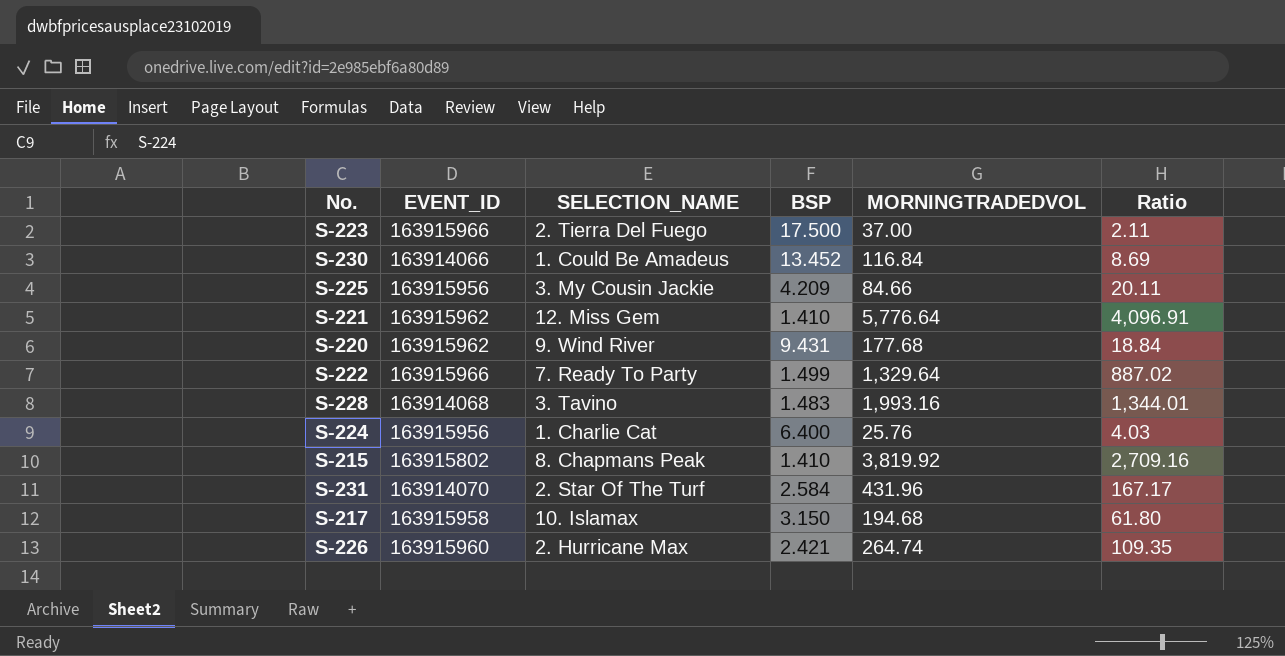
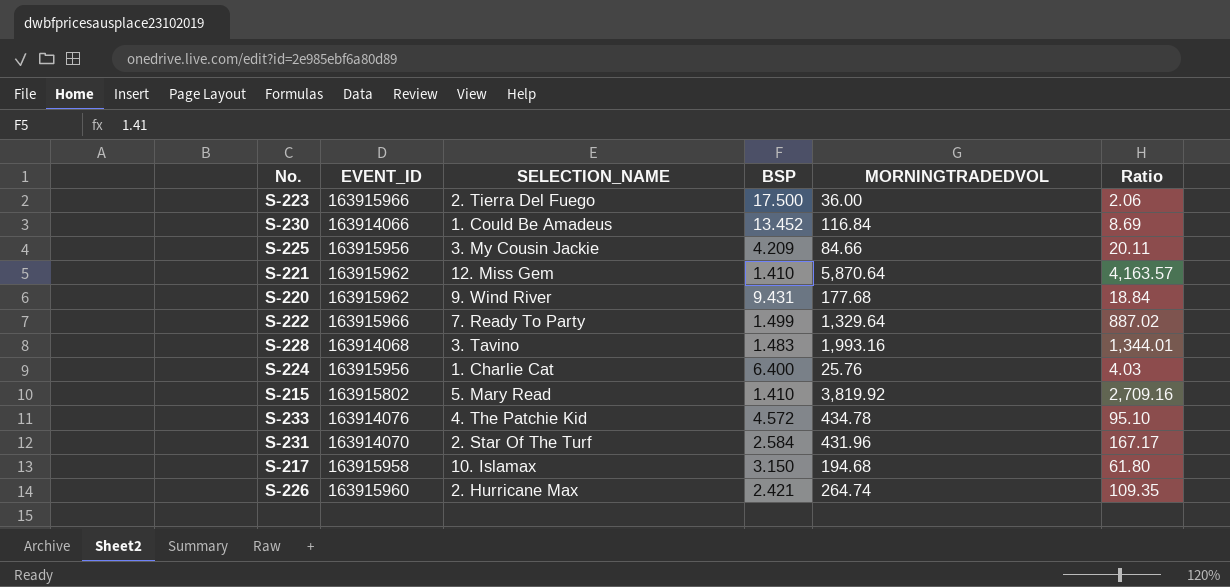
S-223 | MORNINGTRADEDVOL: 37.00 -> 36.00
S-223 | Ratio: 2.11 -> 2.06
S-221 | MORNINGTRADEDVOL: 5,776.64 -> 5,870.64
S-221 | Ratio: 4,096.91 -> 4,163.57
S-215 | SELECTION_NAME: 8. Chapmans Peak -> 5. Mary Read
row S-233: none -> 163914076 | 4. The Patchie Kid | 4.572 | 434.78 | 95.10

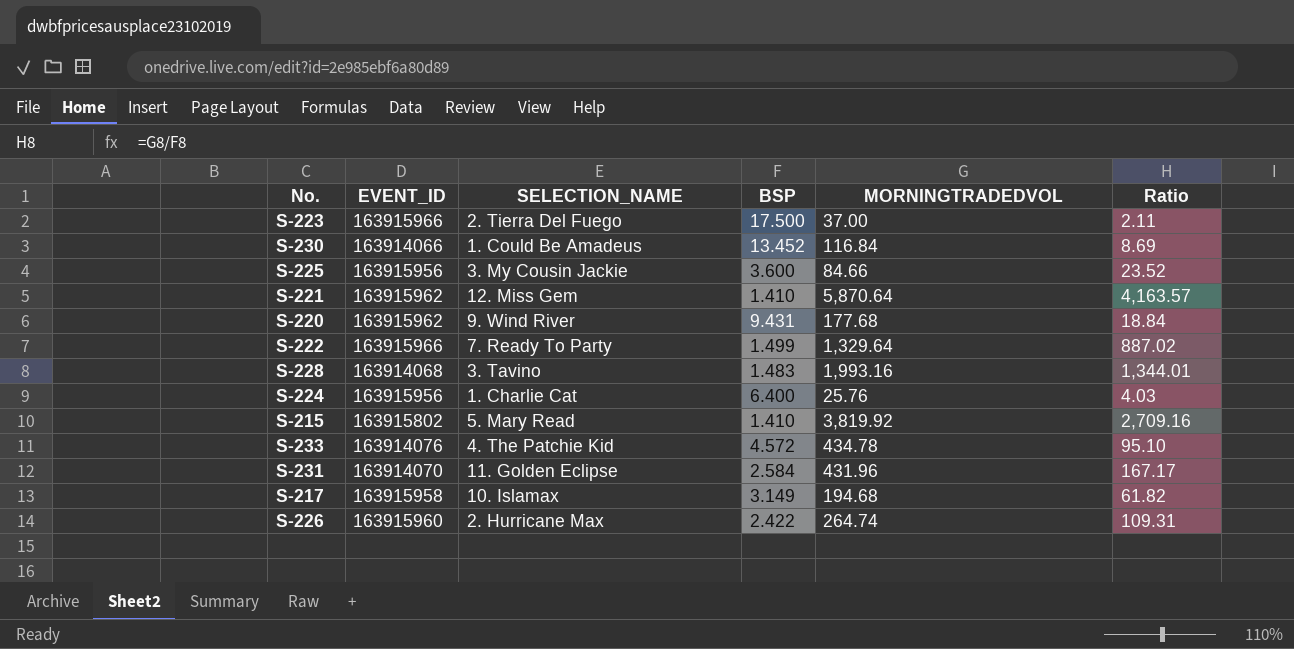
S-223 | MORNINGTRADEDVOL: 36.00 -> 37.00
S-223 | Ratio: 2.06 -> 2.11
S-225 | BSP: 4.209 -> 3.600
S-225 | Ratio: 20.11 -> 23.52
S-231 | SELECTION_NAME: 2. Star Of The Turf -> 11. Golden Eclipse
S-217 | BSP: 3.150 -> 3.149
S-217 | Ratio: 61.80 -> 61.82
S-226 | BSP: 2.421 -> 2.422
S-226 | Ratio: 109.35 -> 109.31

